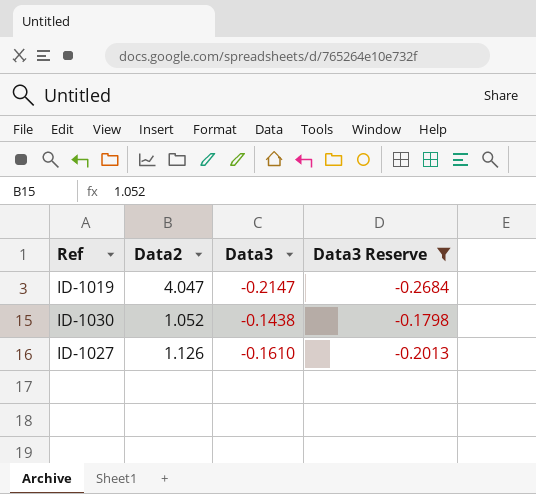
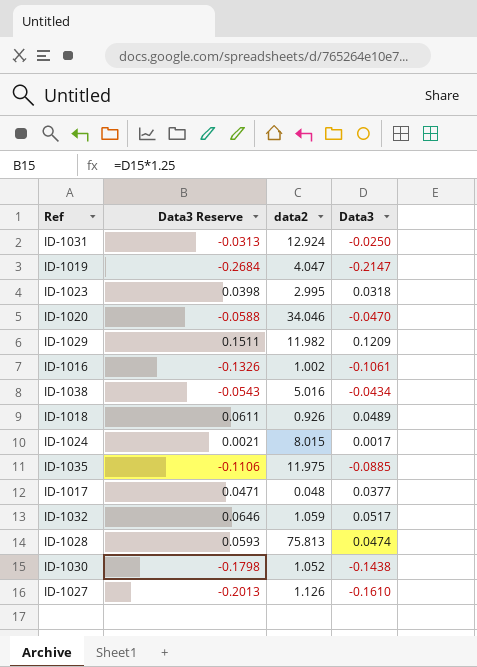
filter: Data3 Reserve <= -0.1798 -> none
column Data3 Reserve | position: 4 -> 2
column name: Data2 -> data2

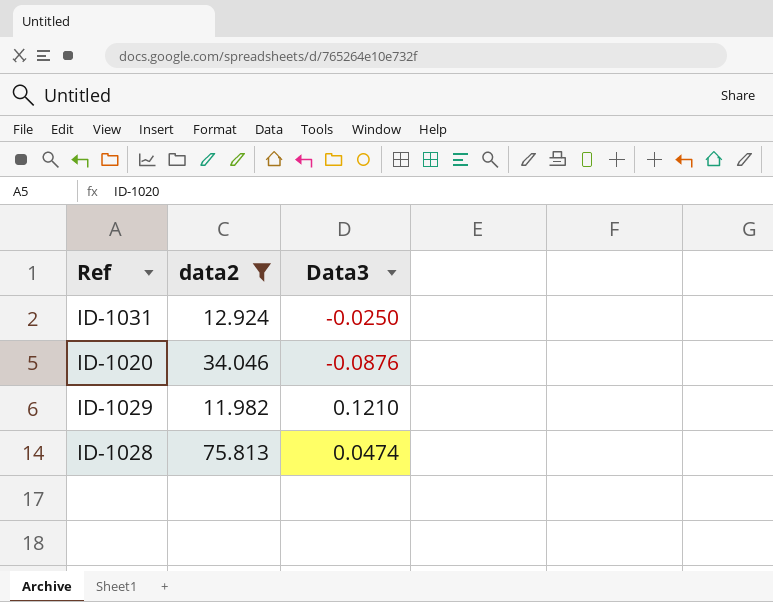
filter: none -> data2 >= 11.982
column Data3 Reserve | formula: [Data3] * 1.25 -> none
ID-1020 | Data3: -0.0470 -> -0.0876
ID-1029 | Data3: 0.1209 -> 0.1210

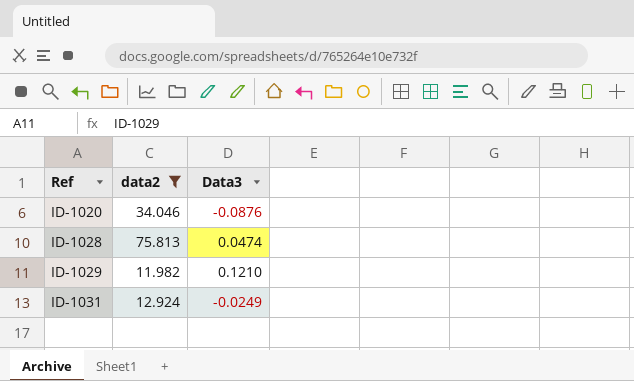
row order: none -> Ref ascending
ID-1031 | Data3: -0.0250 -> -0.0249

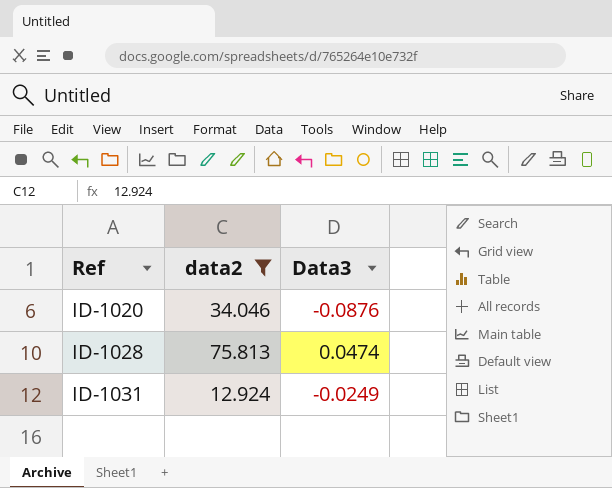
row ID-1029: 11.982 | 0.1210 -> none

